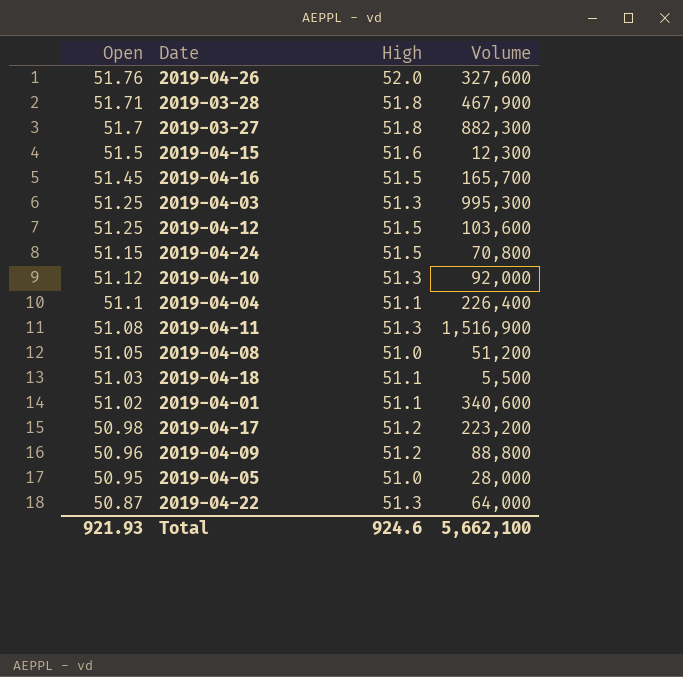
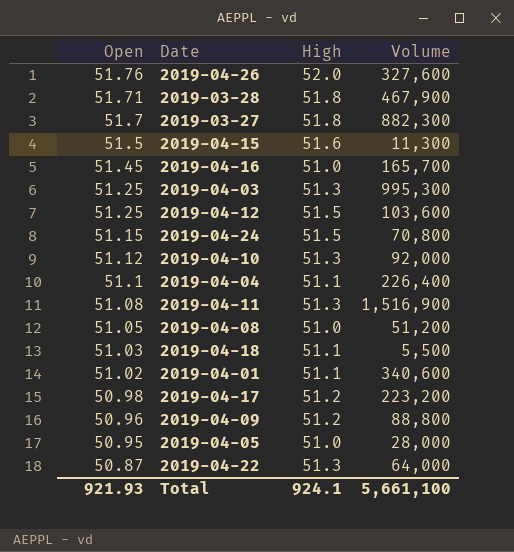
2019-04-15 | Volume: 12,300 -> 11,300
2019-04-16 | High: 51.5 -> 51.0
Total | High: 924.6 -> 924.1
Total | Volume: 5,662,100 -> 5,661,100

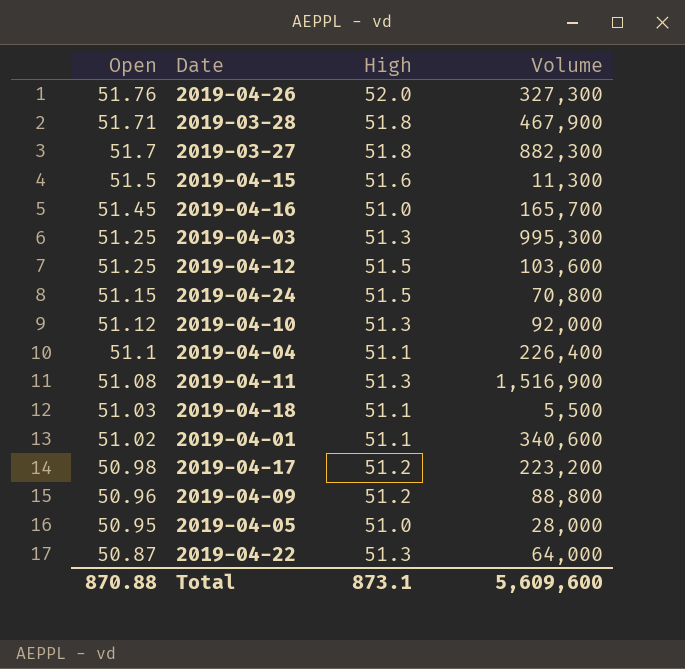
row 2019-04-08: 51.05 | 51.0 | 51,200 -> none
2019-04-26 | Volume: 327,600 -> 327,300
Total | Open: 921.93 -> 870.88
Total | High: 924.1 -> 873.1
Total | Volume: 5,661,100 -> 5,609,600

